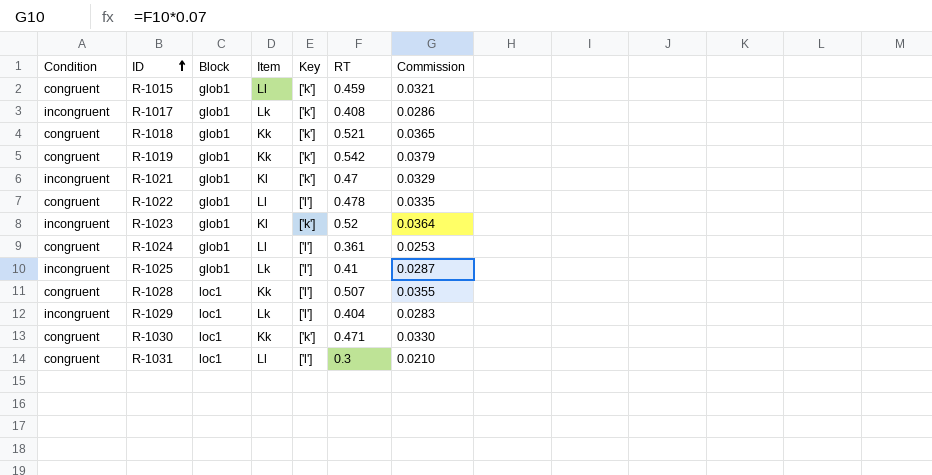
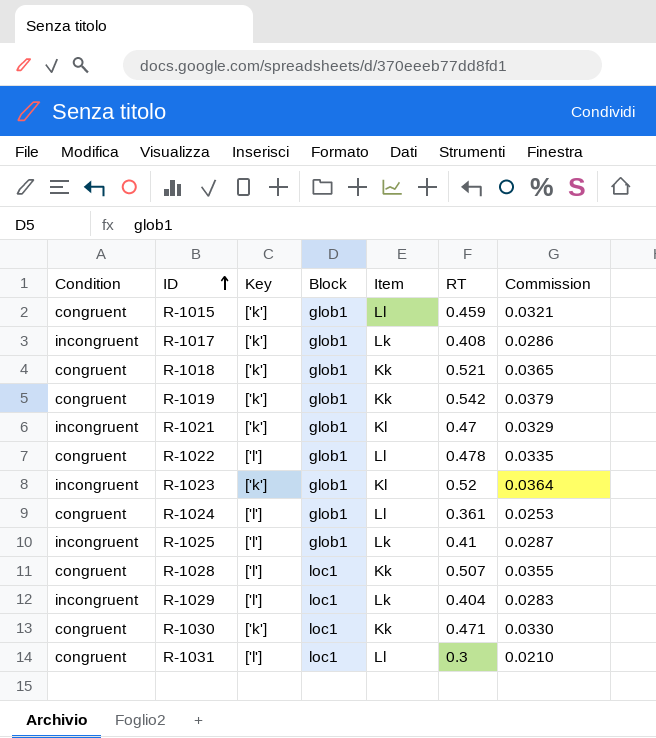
column Key | position: 5 -> 3

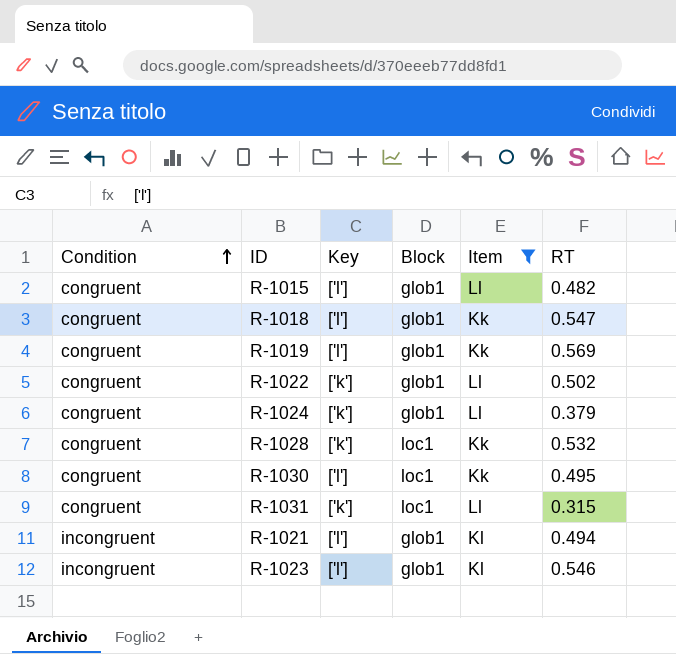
filter: none -> Item != Lk
row order: ID ascending -> Condition ascending
column Commission | formula: [RT] * 0.07 -> none
R-1015 | Key: ['k'] -> ['l']
R-1015 | RT: 0.459 -> 0.482
R-1018 | Key: ['k'] -> ['l']
R-1018 | RT: 0.521 -> 0.547
R-1019 | Key: ['k'] -> ['l']
R-1019 | RT: 0.542 -> 0.569
R-1022 | Key: ['l'] -> ['k']
R-1022 | RT: 0.478 -> 0.502
R-1024 | Key: ['l'] -> ['k']
R-1024 | RT: 0.361 -> 0.379
R-1028 | Key: ['l'] -> ['k']
R-1028 | RT: 0.507 -> 0.532
R-1030 | Key: ['k'] -> ['l']
R-1030 | RT: 0.471 -> 0.495
R-1031 | Key: ['l'] -> ['k']
R-1031 | RT: 0.3 -> 0.315
R-1021 | Key: ['k'] -> ['l']
R-1021 | RT: 0.47 -> 0.494
R-1023 | Key: ['k'] -> ['l']
R-1023 | RT: 0.52 -> 0.546

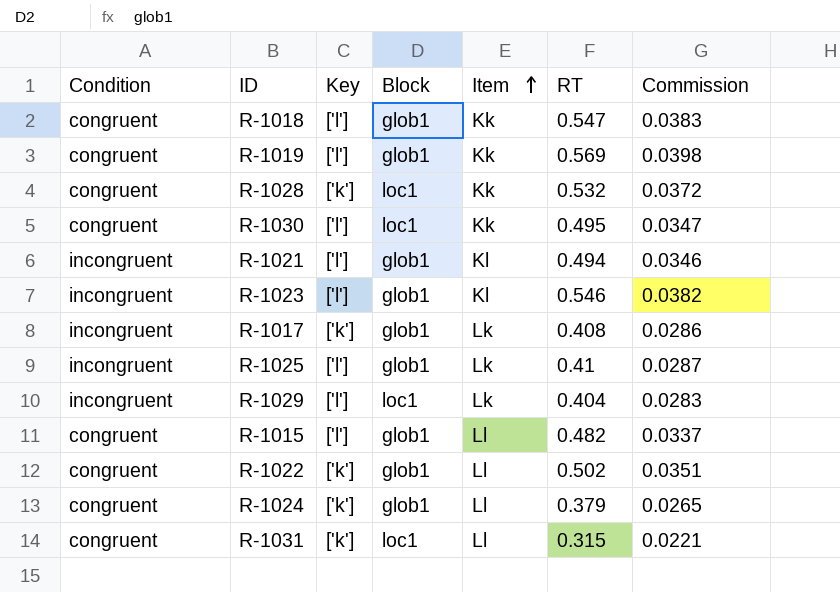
filter: Item != Lk -> none
row order: Condition ascending -> Item ascending
column Commission | formula: none -> [RT] * 0.07

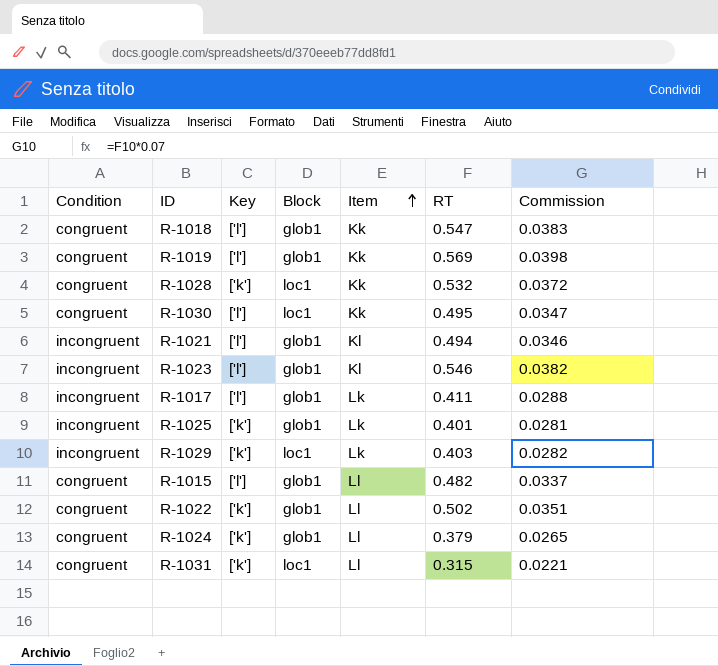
R-1017 | Key: ['k'] -> ['l']
R-1017 | RT: 0.408 -> 0.411
R-1017 | Commission: 0.0286 -> 0.0288
R-1025 | Key: ['l'] -> ['k']
R-1025 | RT: 0.41 -> 0.401
R-1025 | Commission: 0.0287 -> 0.0281
R-1029 | Key: ['l'] -> ['k']
R-1029 | RT: 0.404 -> 0.403
R-1029 | Commission: 0.0283 -> 0.0282

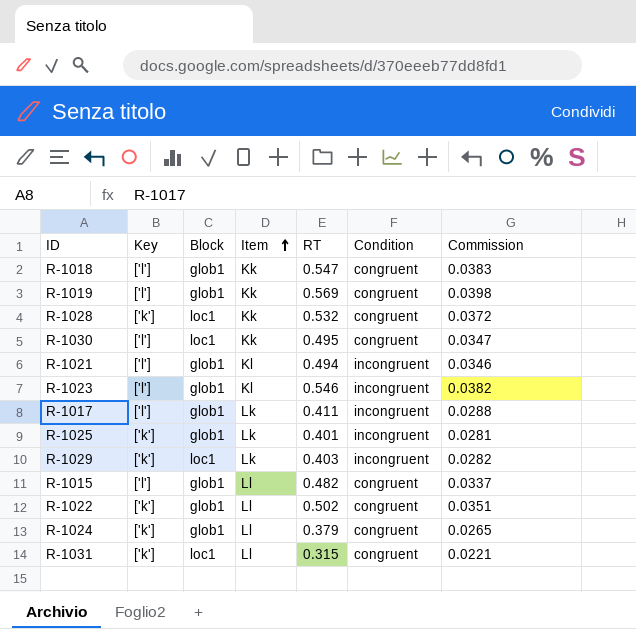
column Condition | position: 1 -> 6

